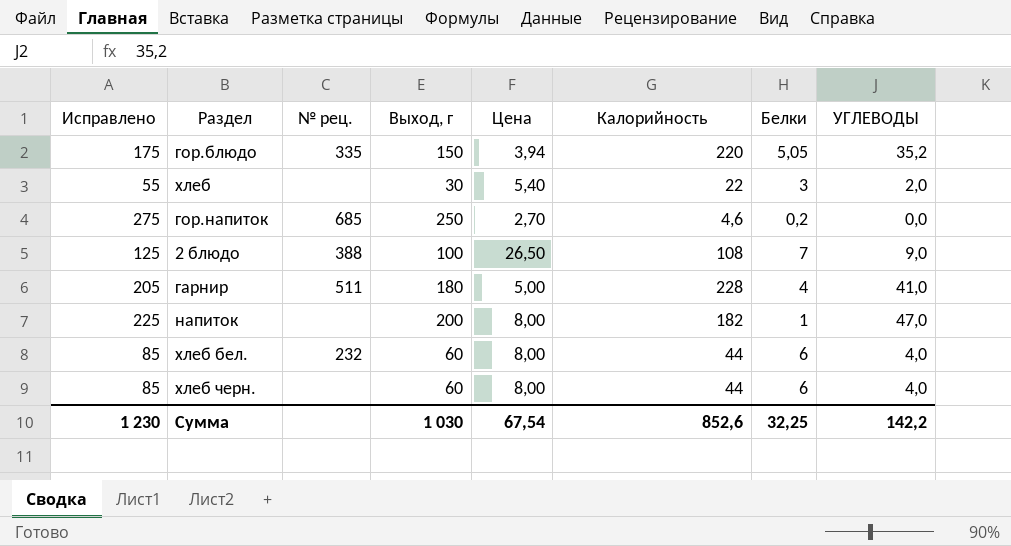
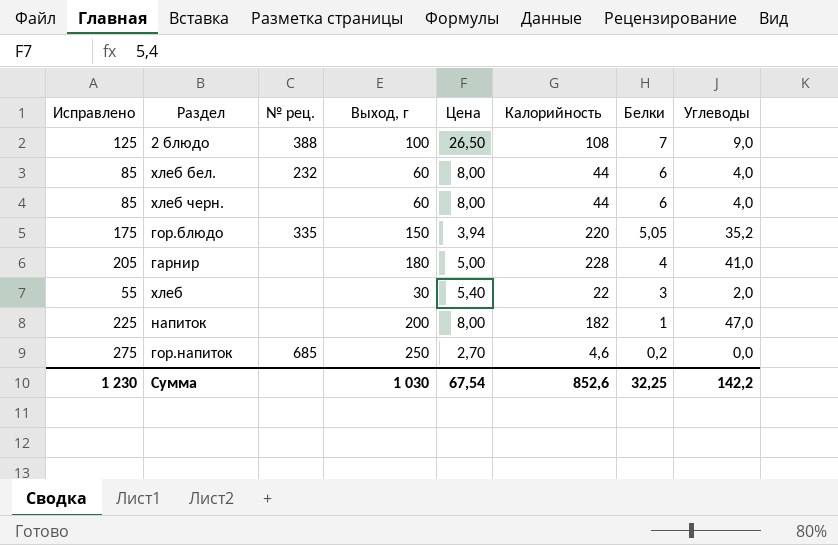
row order: none -> Белки descending
column name: УГЛЕВОДЫ -> Углеводы
гарнир | № рец.: 511 -> none

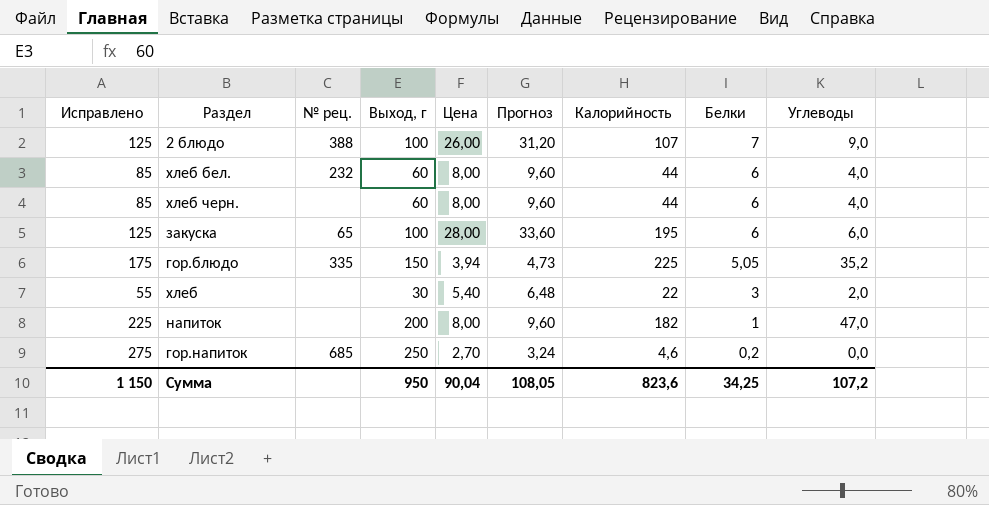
column Прогноз | formula: none -> [Цена] * 1,2
row гарнир: 205 | none | 180 | 5,00 | 228 | 4 | 41,0 -> none
2 блюдо | Цена: 26,50 -> 26,00
2 блюдо | Калорийность: 108 -> 107
row закуска: none -> 125 | 65 | 100 | 28,00 | 33,60 | 195 | 6 | 6,0
гор.блюдо | Калорийность: 220 -> 225
Сумма | Исправлено: 1 230 -> 1 150
Сумма | Выход, г: 1 030 -> 950
Сумма | Цена: 67,54 -> 90,04
Сумма | Калорийность: 852,6 -> 823,6
Сумма | Белки: 32,25 -> 34,25
Сумма | Углеводы: 142,2 -> 107,2

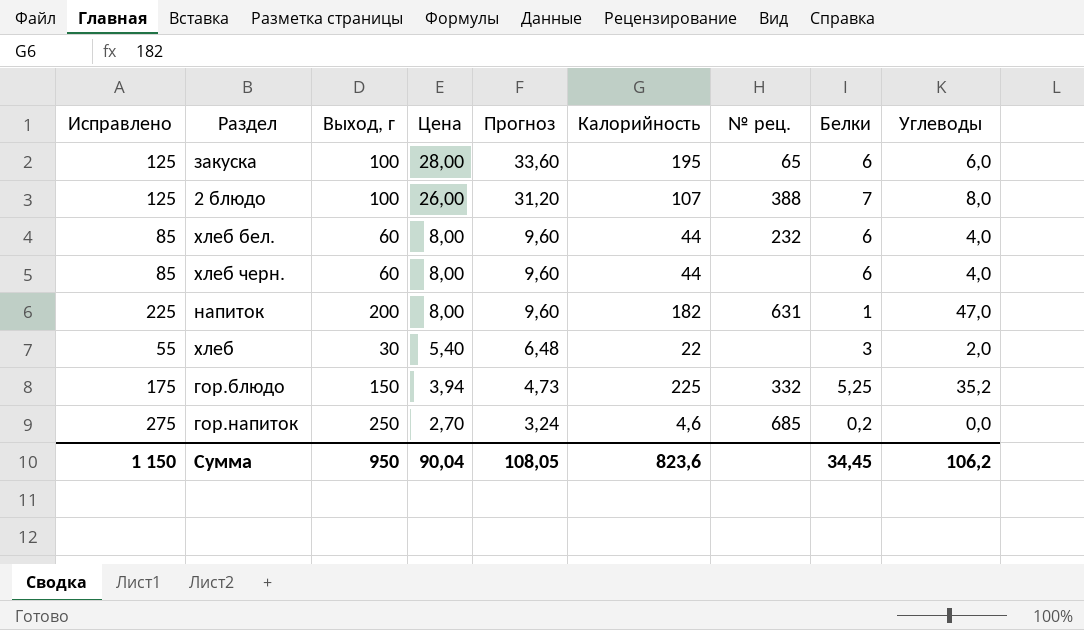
row order: Белки descending -> Цена descending
column № рец. | position: 3 -> 7
2 блюдо | Углеводы: 9,0 -> 8,0
напиток | № рец.: none -> 631
гор.блюдо | № рец.: 335 -> 332
гор.блюдо | Белки: 5,05 -> 5,25
Сумма | Белки: 34,25 -> 34,45
Сумма | Углеводы: 107,2 -> 106,2

